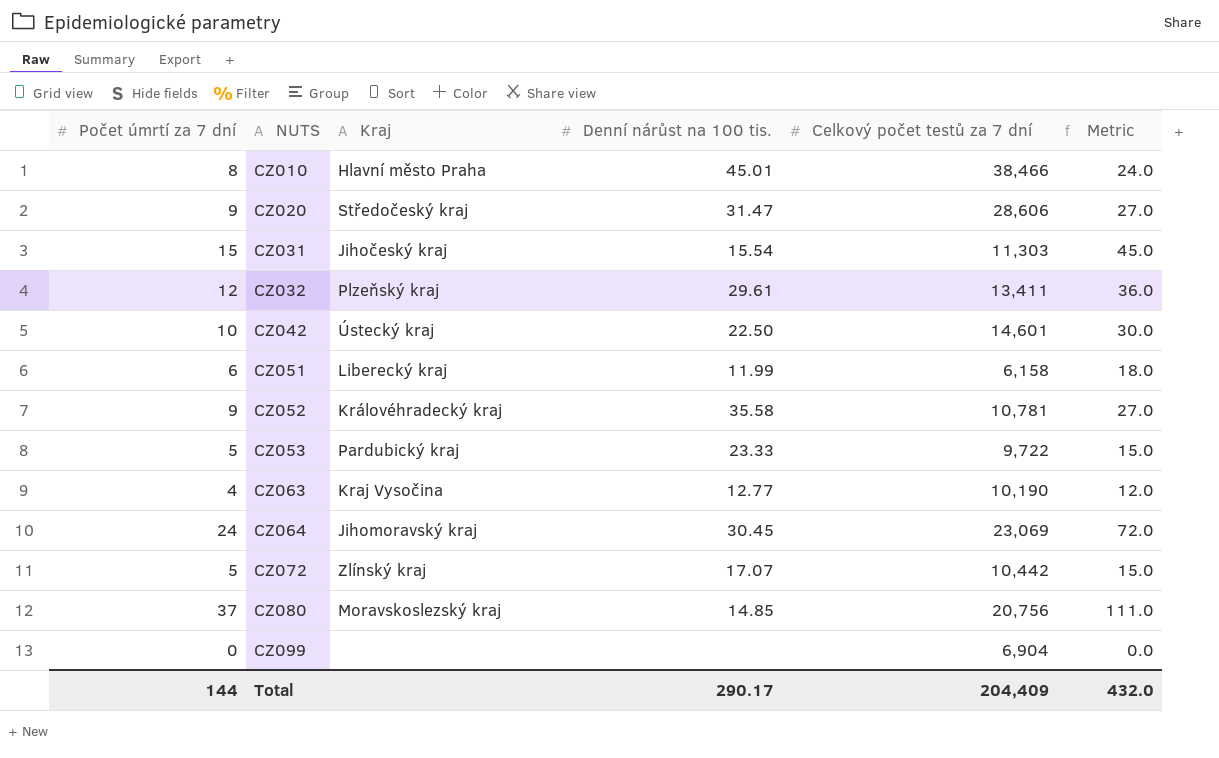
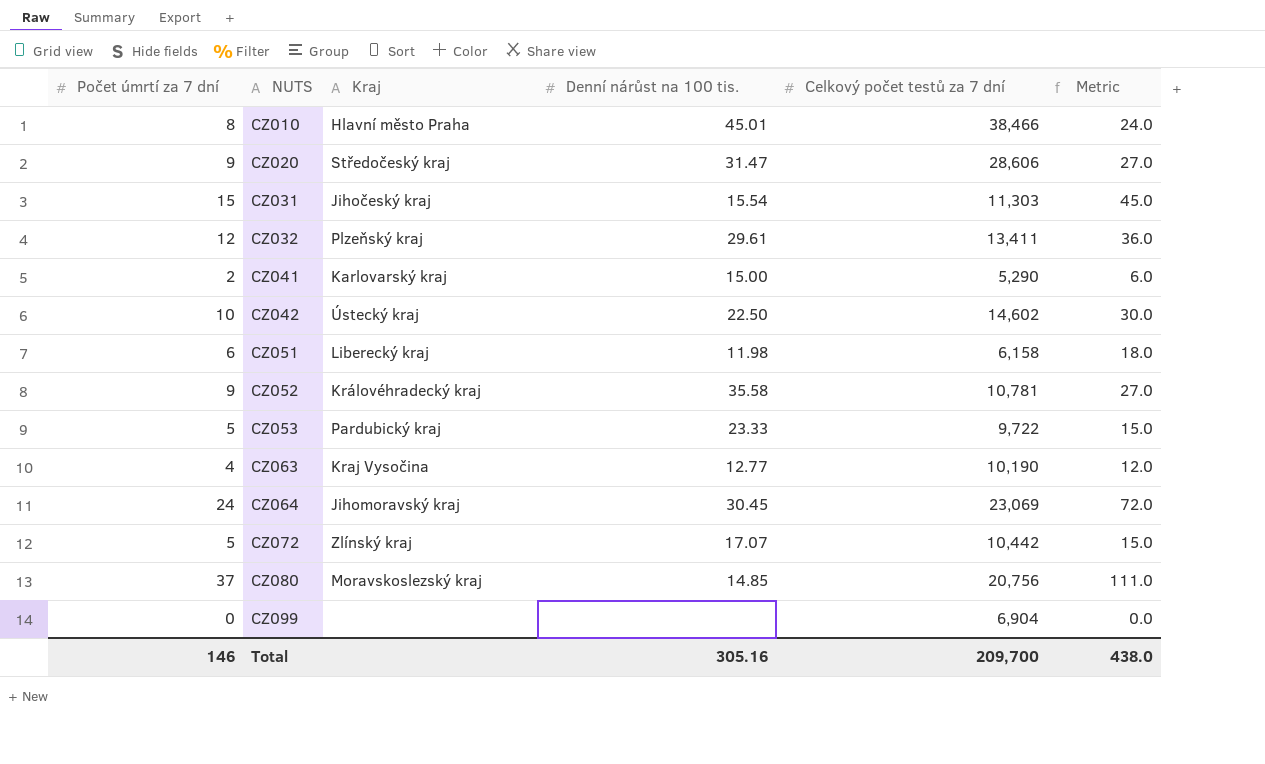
row CZ041: none -> 2 | Karlovarský kraj | 15.00 | 5,290 | 6.0
CZ042 | Celkový počet testů za 7 dní: 14,601 -> 14,602
CZ051 | Denní nárůst na 100 tis.: 11.99 -> 11.98
Total | Počet úmrtí za 7 dní: 144 -> 146
Total | Denní nárůst na 100 tis.: 290.17 -> 305.16
Total | Celkový počet testů za 7 dní: 204,409 -> 209,700
Total | Metric: 432.0 -> 438.0

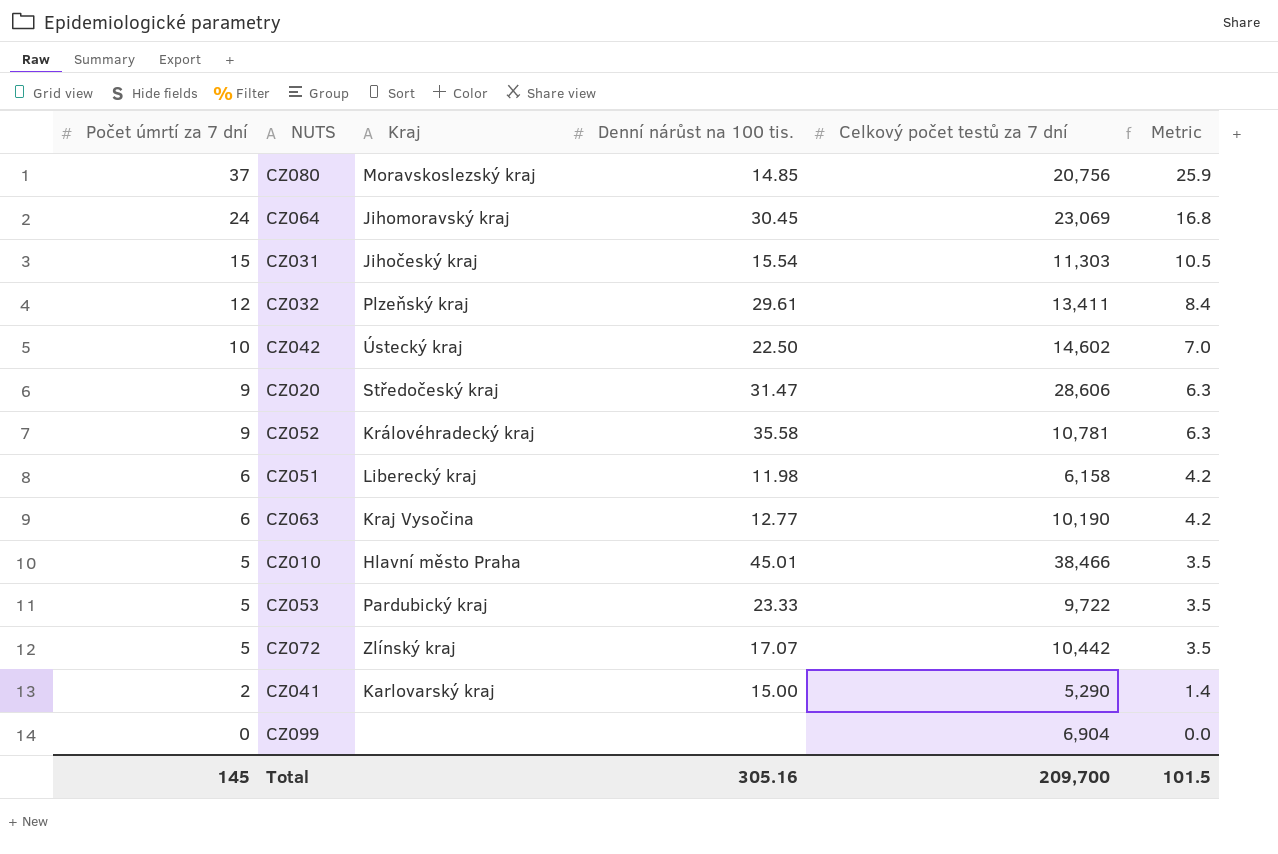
row order: NUTS ascending -> Počet úmrtí za 7 dní descending
column Metric | formula: [Počet úmrtí za 7 dní] * 3 -> [Počet úmrtí za 7 dní] * 0.7
CZ063 | Počet úmrtí za 7 dní: 4 -> 6
CZ010 | Počet úmrtí za 7 dní: 8 -> 5
Total | Počet úmrtí za 7 dní: 146 -> 145
Total | Metric: 438.0 -> 101.5

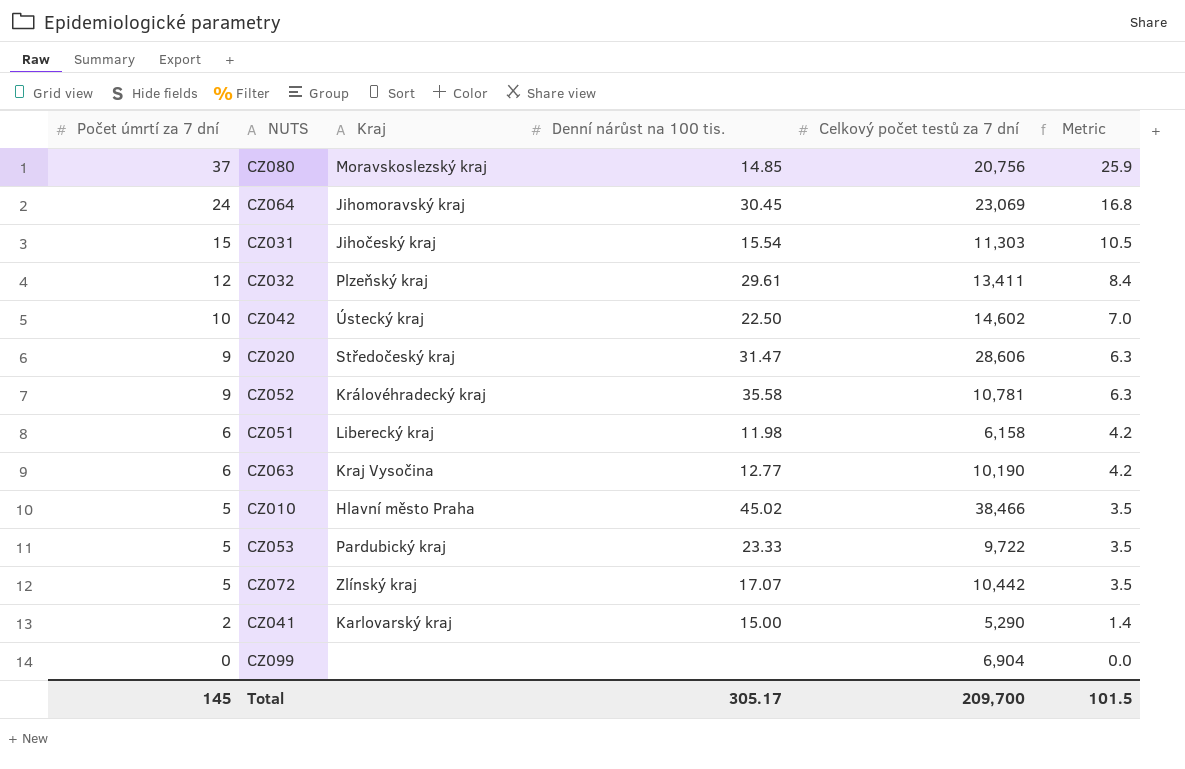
CZ010 | Denní nárůst na 100 tis.: 45.01 -> 45.02
Total | Denní nárůst na 100 tis.: 305.16 -> 305.17

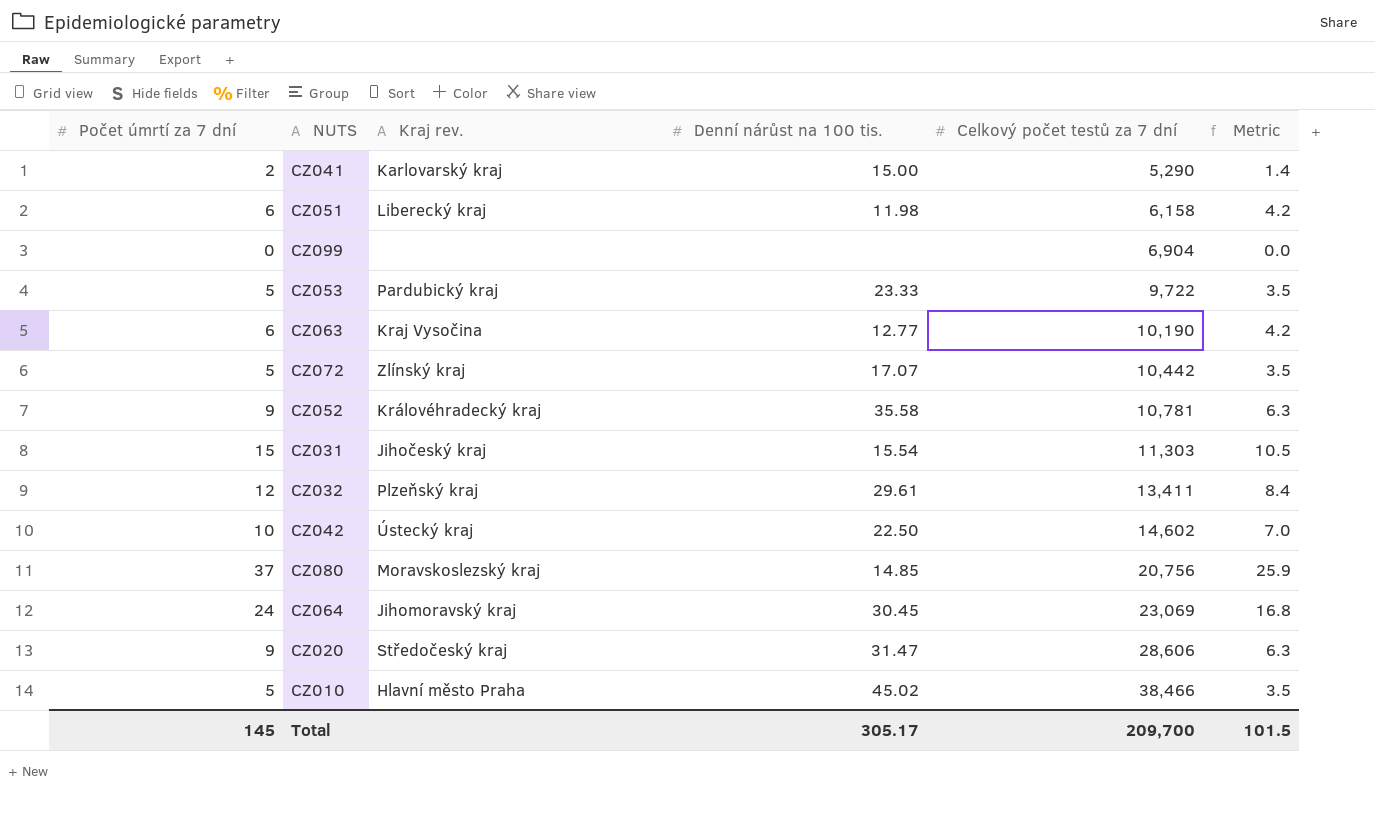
row order: Počet úmrtí za 7 dní descending -> Celkový počet testů za 7 dní ascending
column name: Kraj -> Kraj rev.

